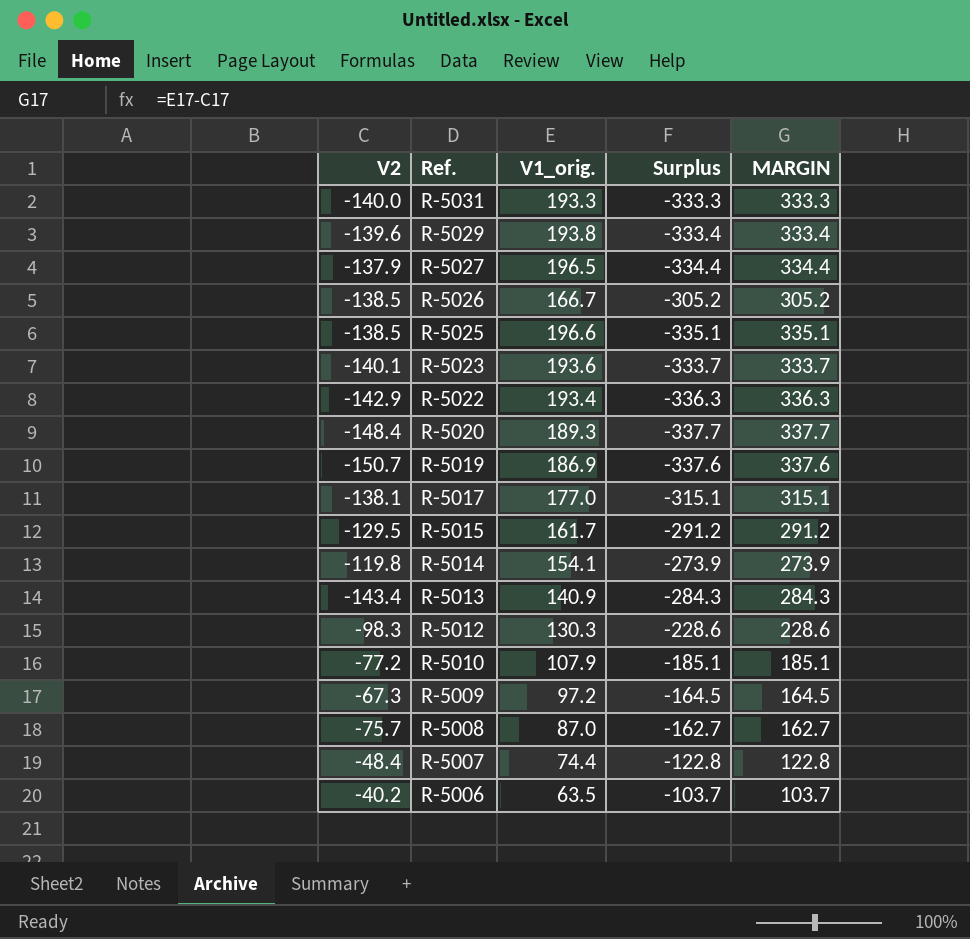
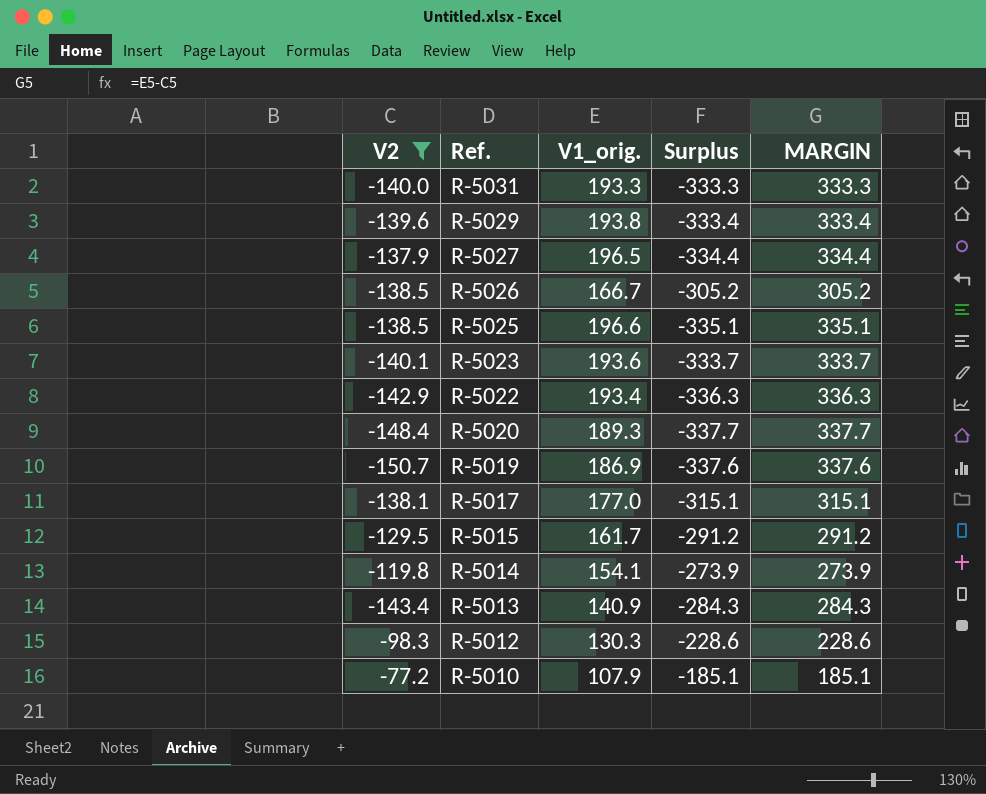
filter: none -> V2 <= -77.2

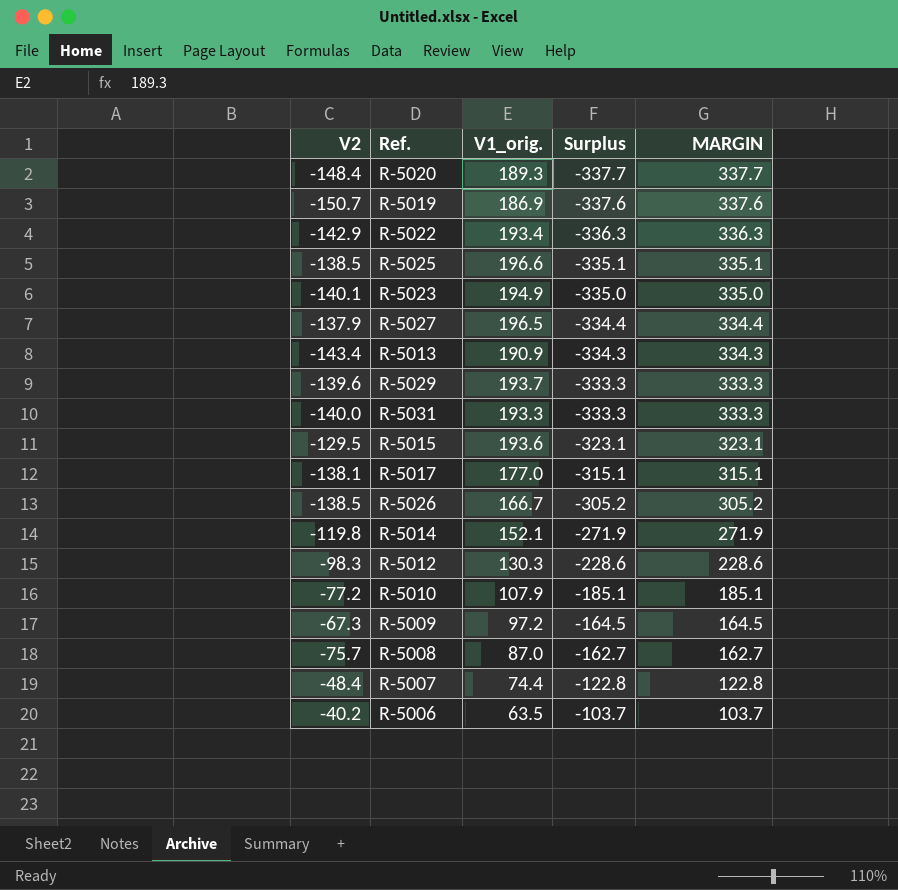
filter: V2 <= -77.2 -> none
row order: Ref. descending -> Surplus ascending
R-5023 | V1_orig.: 193.6 -> 194.9
R-5023 | Surplus: -333.7 -> -335.0
R-5023 | MARGIN: 333.7 -> 335.0
R-5013 | V1_orig.: 140.9 -> 190.9
R-5013 | Surplus: -284.3 -> -334.3
R-5013 | MARGIN: 284.3 -> 334.3
R-5029 | V1_orig.: 193.8 -> 193.7
R-5029 | Surplus: -333.4 -> -333.3
R-5029 | MARGIN: 333.4 -> 333.3
R-5015 | V1_orig.: 161.7 -> 193.6
R-5015 | Surplus: -291.2 -> -323.1
R-5015 | MARGIN: 291.2 -> 323.1
R-5014 | V1_orig.: 154.1 -> 152.1
R-5014 | Surplus: -273.9 -> -271.9
R-5014 | MARGIN: 273.9 -> 271.9

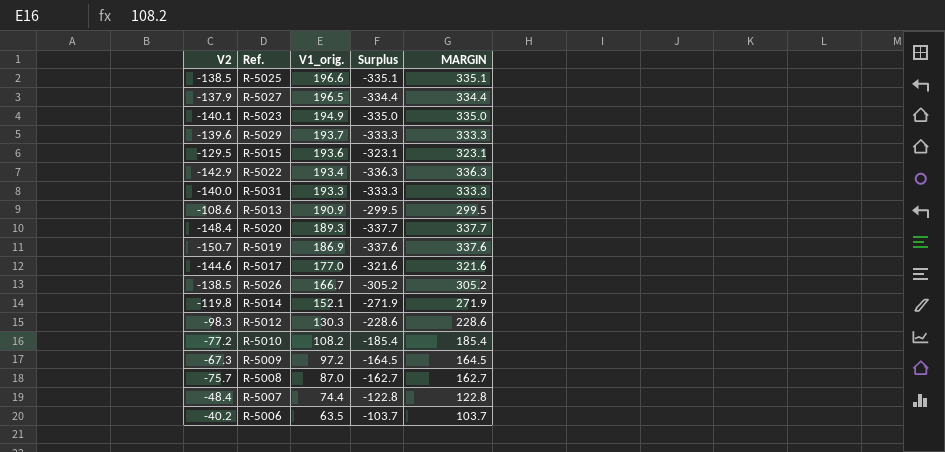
row order: Surplus ascending -> V1_orig. descending
R-5013 | V2: -143.4 -> -108.6
R-5013 | Surplus: -334.3 -> -299.5
R-5013 | MARGIN: 334.3 -> 299.5
R-5017 | V2: -138.1 -> -144.6
R-5017 | Surplus: -315.1 -> -321.6
R-5017 | MARGIN: 315.1 -> 321.6
R-5010 | V1_orig.: 107.9 -> 108.2
R-5010 | Surplus: -185.1 -> -185.4
R-5010 | MARGIN: 185.1 -> 185.4

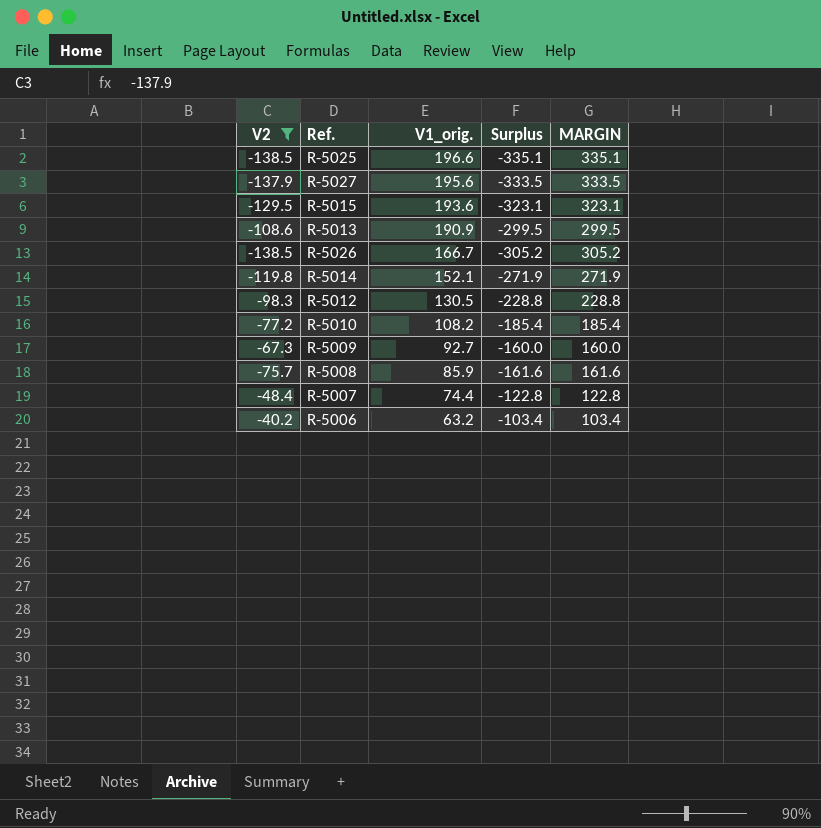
filter: none -> V2 >= -138.5
R-5027 | V1_orig.: 196.5 -> 195.6
R-5027 | Surplus: -334.4 -> -333.5
R-5027 | MARGIN: 334.4 -> 333.5
R-5012 | V1_orig.: 130.3 -> 130.5
R-5012 | Surplus: -228.6 -> -228.8
R-5012 | MARGIN: 228.6 -> 228.8
R-5009 | V1_orig.: 97.2 -> 92.7
R-5009 | Surplus: -164.5 -> -160.0
R-5009 | MARGIN: 164.5 -> 160.0
R-5008 | V1_orig.: 87.0 -> 85.9
R-5008 | Surplus: -162.7 -> -161.6
R-5008 | MARGIN: 162.7 -> 161.6
R-5006 | V1_orig.: 63.5 -> 63.2
R-5006 | Surplus: -103.7 -> -103.4
R-5006 | MARGIN: 103.7 -> 103.4

